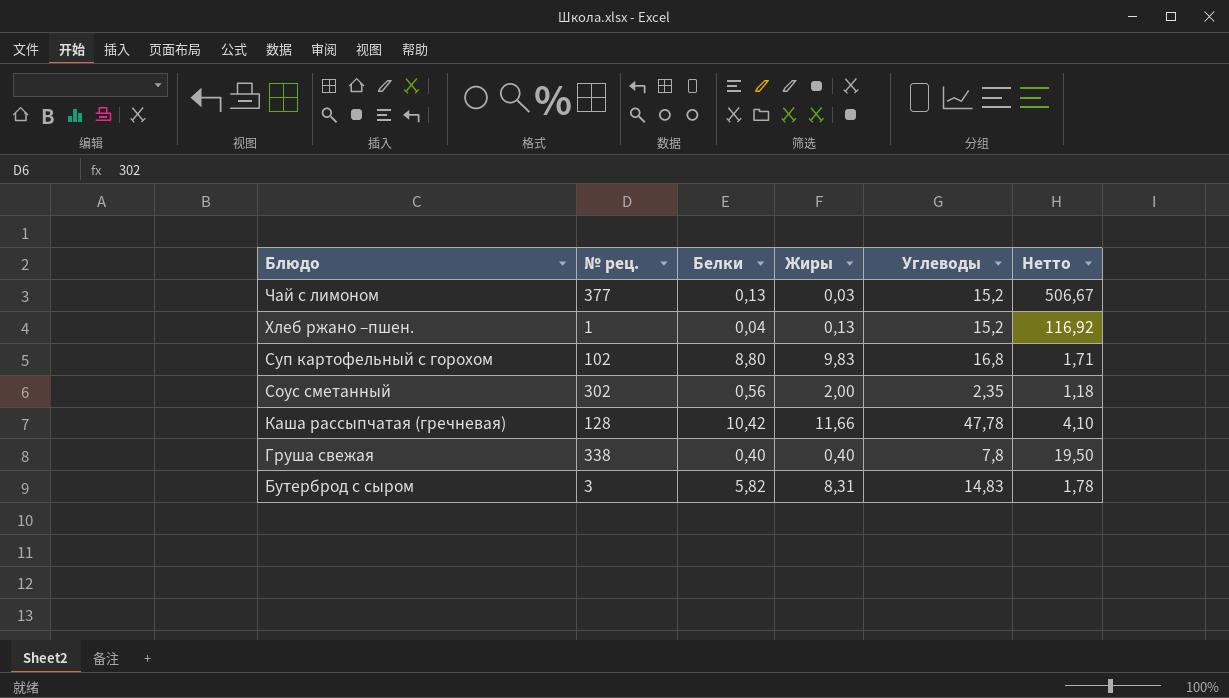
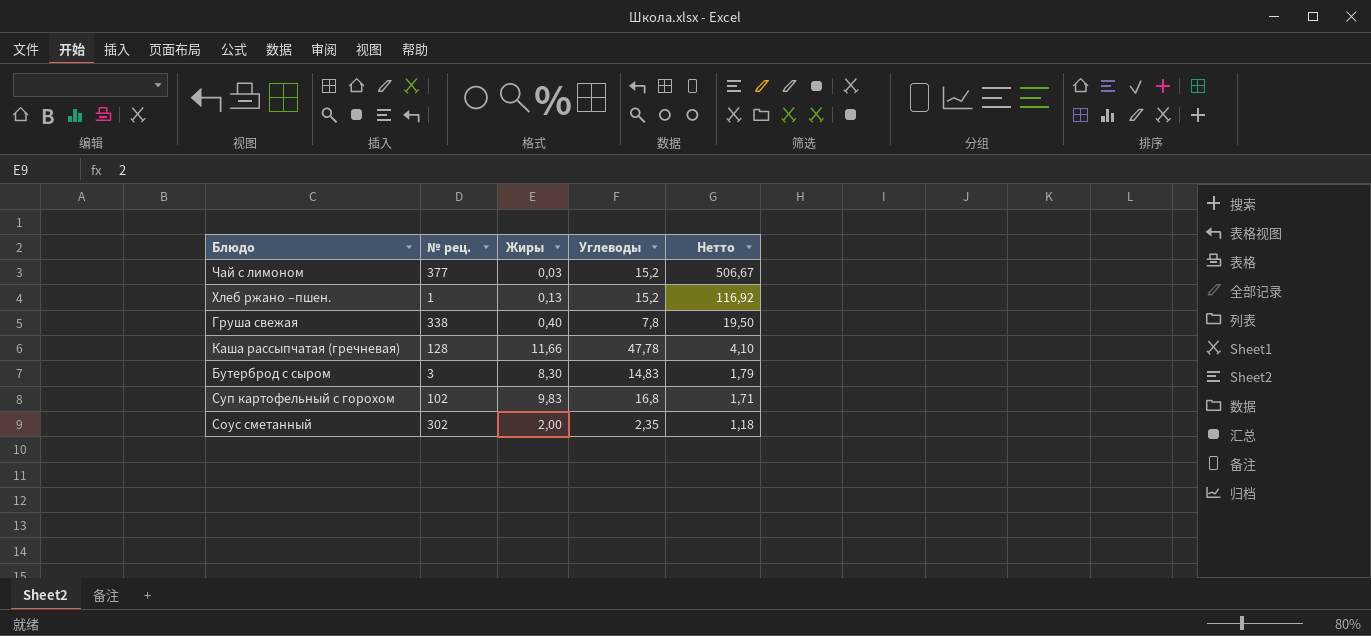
row order: Блюдо descending -> Нетто descending
column Белки | position: 3 -> none
Бутерброд с сыром | Жиры: 8,31 -> 8,30
Бутерброд с сыром | Нетто: 1,78 -> 1,79

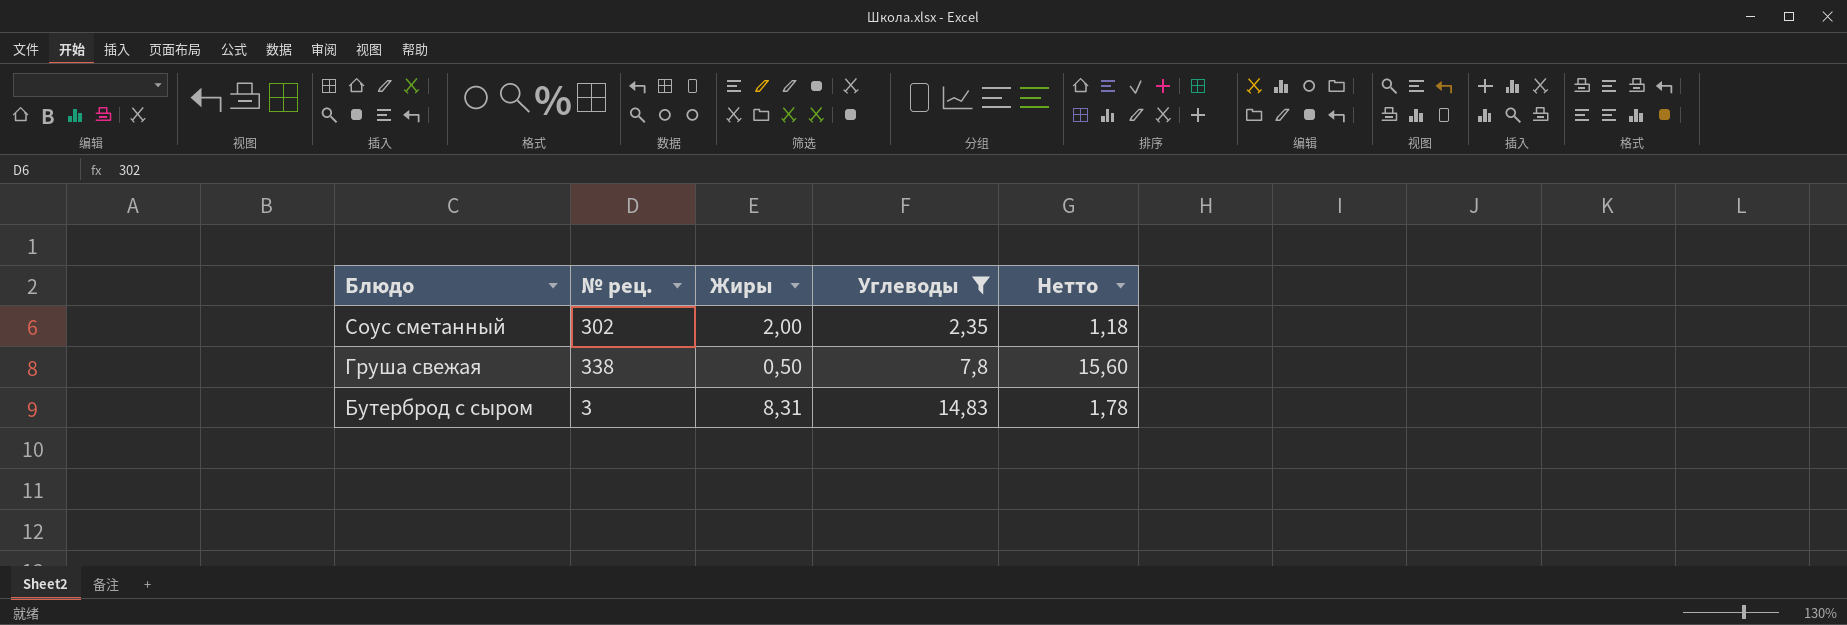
filter: none -> Углеводы <= 14,83
row order: Нетто descending -> Блюдо descending
Груша свежая | Жиры: 0,40 -> 0,50
Груша свежая | Нетто: 19,50 -> 15,60
Бутерброд с сыром | Жиры: 8,30 -> 8,31
Бутерброд с сыром | Нетто: 1,79 -> 1,78

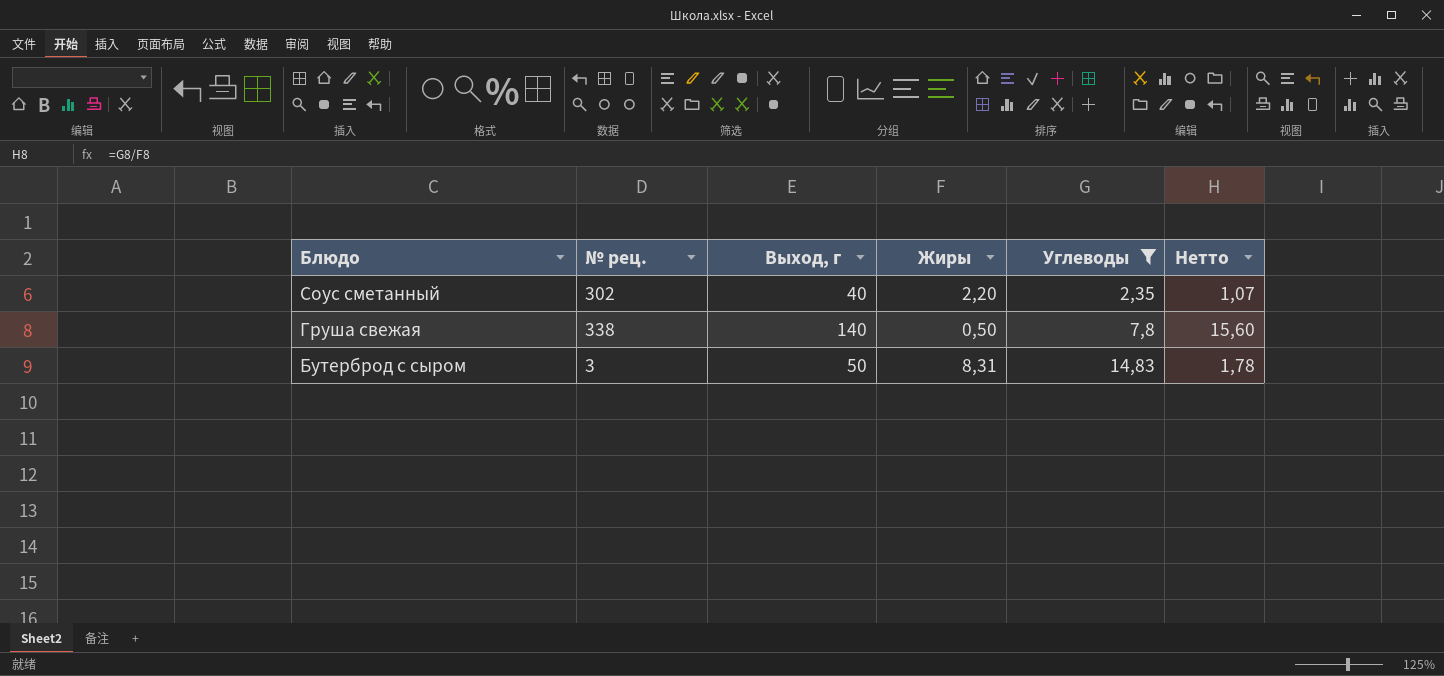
column Выход, г | position: none -> 3
Соус сметанный | Жиры: 2,00 -> 2,20
Соус сметанный | Нетто: 1,18 -> 1,07

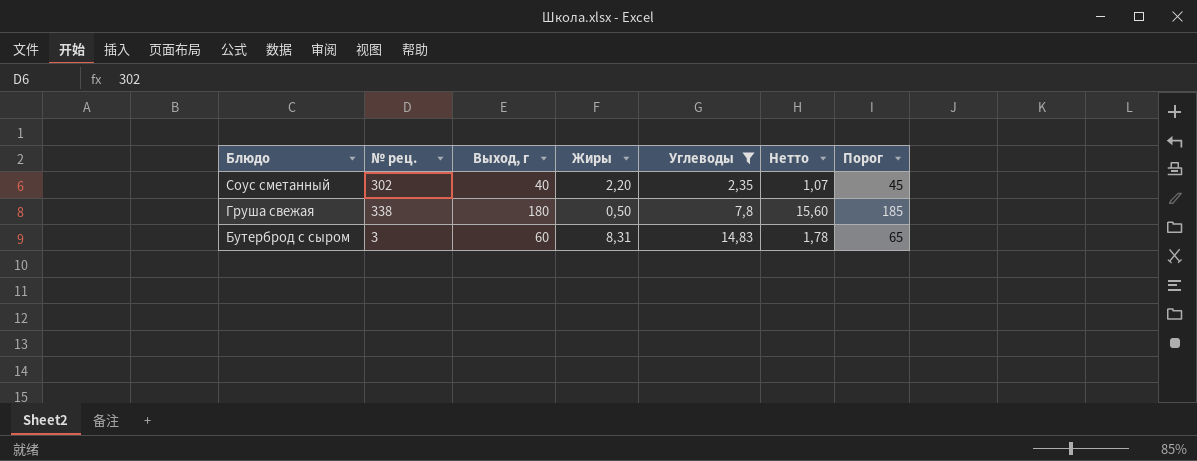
column Порог | formula: none -> [Выход, г] + 5
Груша свежая | Выход, г: 140 -> 180
Бутерброд с сыром | Выход, г: 50 -> 60

